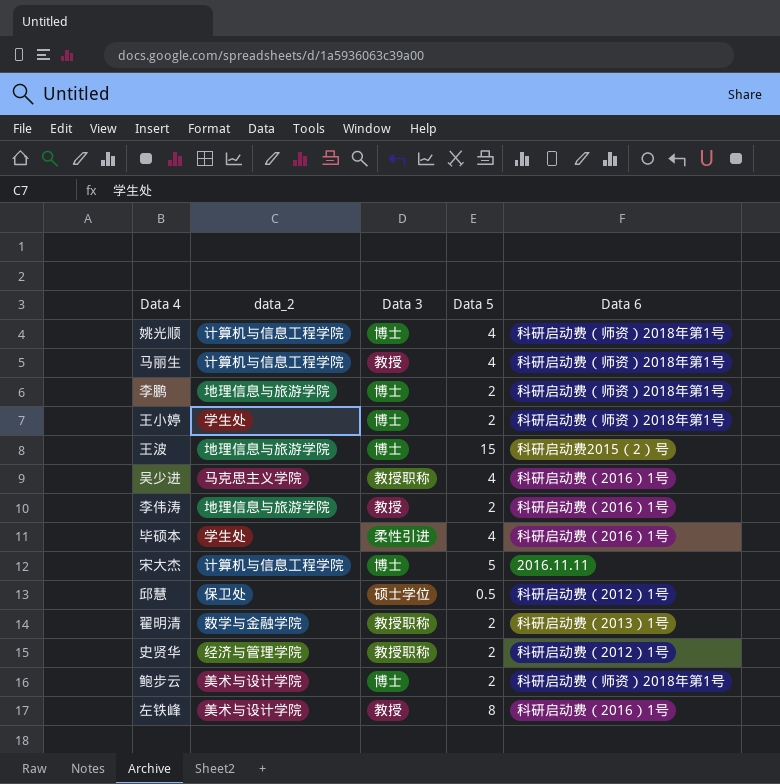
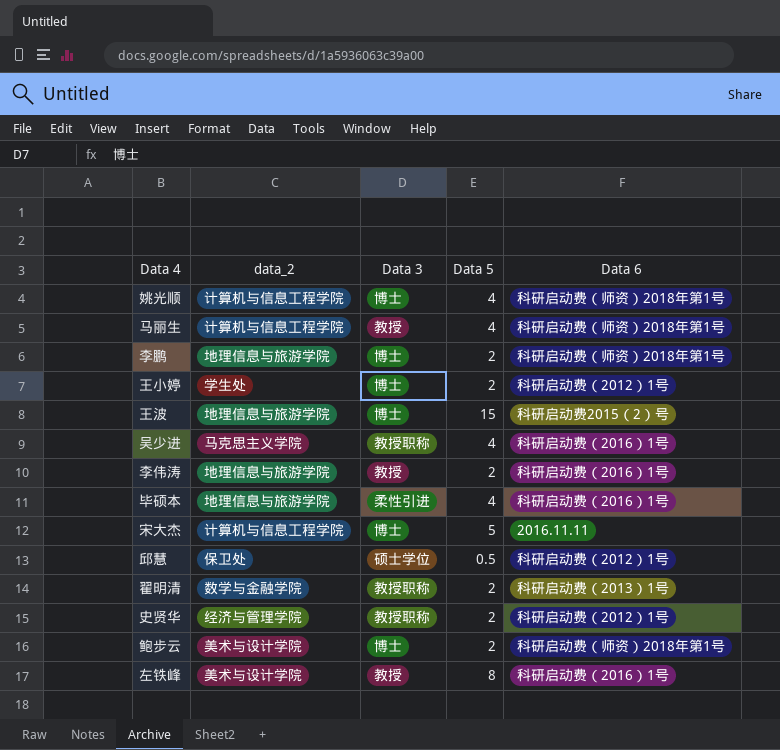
王小婷 | Data 6: 科研启动费（师资）2018年第1号 -> 科研启动费（2012）1号
毕硕本 | data_2: 学生处 -> 地理信息与旅游学院

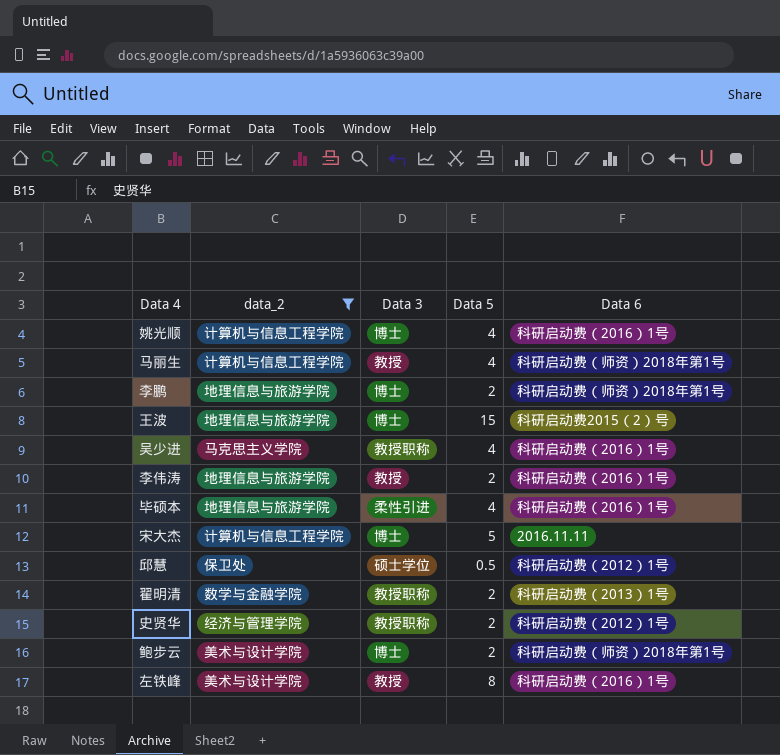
filter: none -> data_2 != 学生处
姚光顺 | Data 6: 科研启动费（师资）2018年第1号 -> 科研启动费（2016）1号

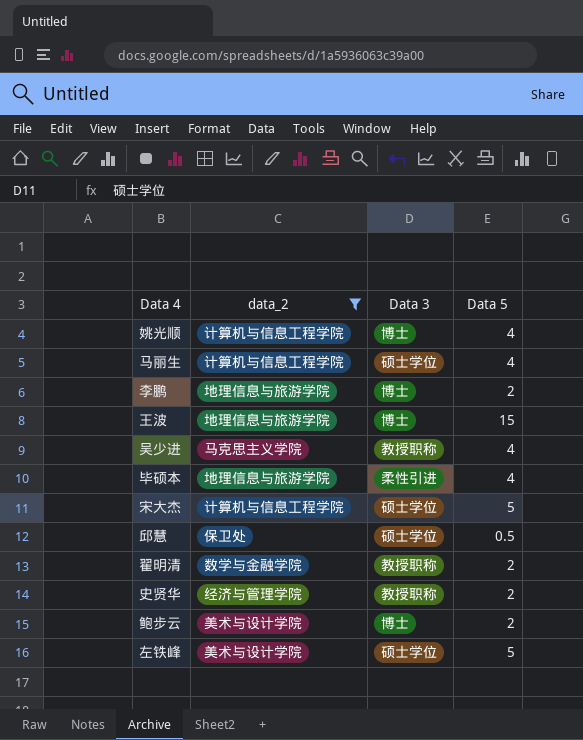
column Data 6 | position: 5 -> none
row 李伟涛: 地理信息与旅游学院 | 教授 | 2 | 科研启动费（2016）1号 -> none
马丽生 | Data 3: 教授 -> 硕士学位
宋大杰 | Data 3: 博士 -> 硕士学位
左铁峰 | Data 3: 教授 -> 硕士学位
左铁峰 | Data 5: 8 -> 5

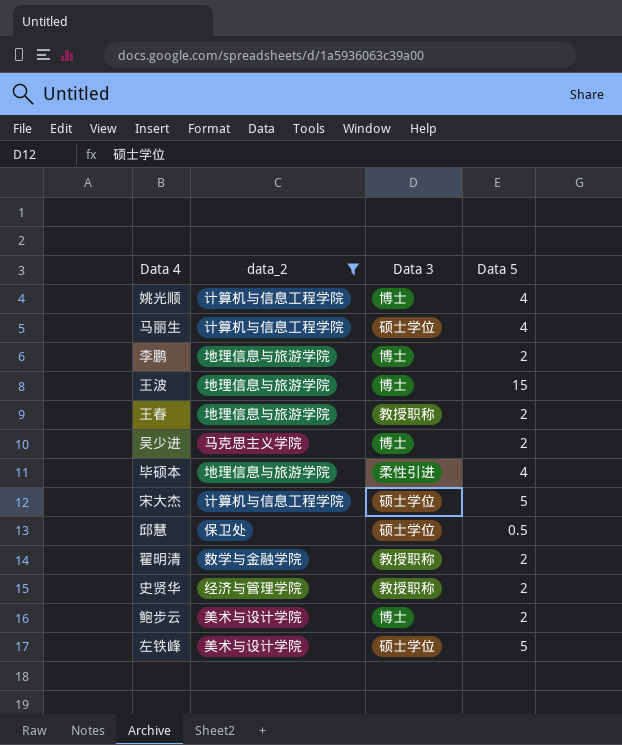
row 王春: none -> 地理信息与旅游学院 | 教授职称 | 2
吴少进 | Data 3: 教授职称 -> 博士
吴少进 | Data 5: 4 -> 2

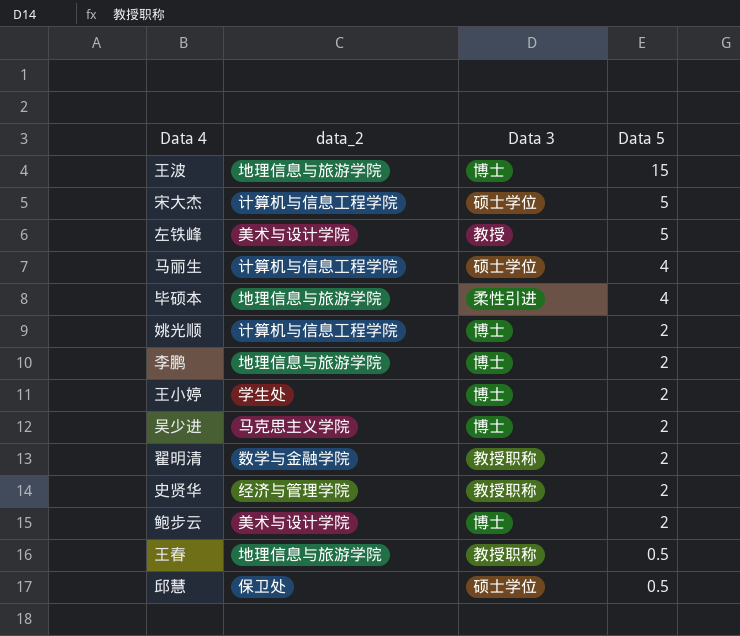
filter: data_2 != 学生处 -> none
row order: none -> Data 5 descending
左铁峰 | Data 3: 硕士学位 -> 教授
姚光顺 | Data 5: 4 -> 2
王春 | Data 5: 2 -> 0.5

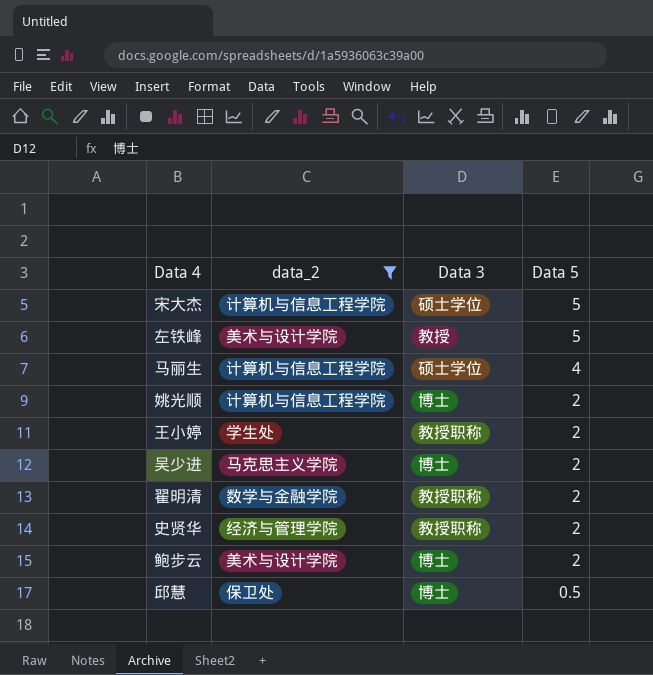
filter: none -> data_2 != 地理信息与旅游学院
王小婷 | Data 3: 博士 -> 教授职称
邱慧 | Data 3: 硕士学位 -> 博士

